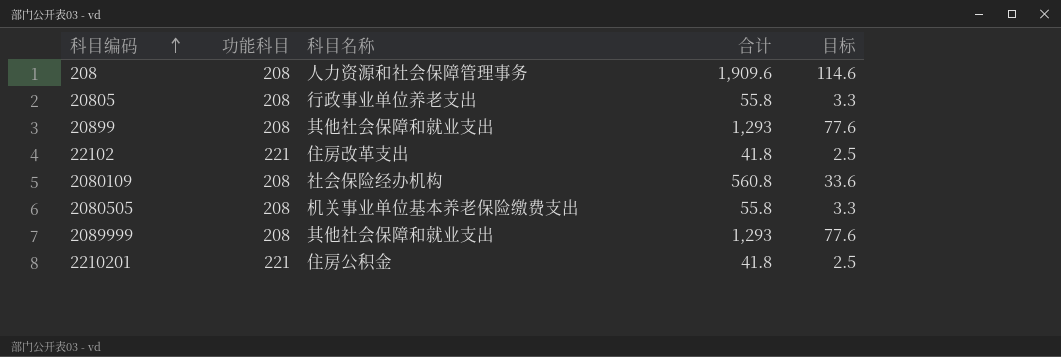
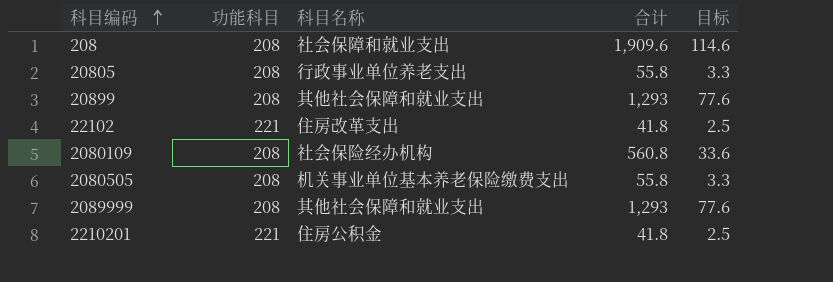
208 | 科目名称: 人力资源和社会保障管理事务 -> 社会保障和就业支出

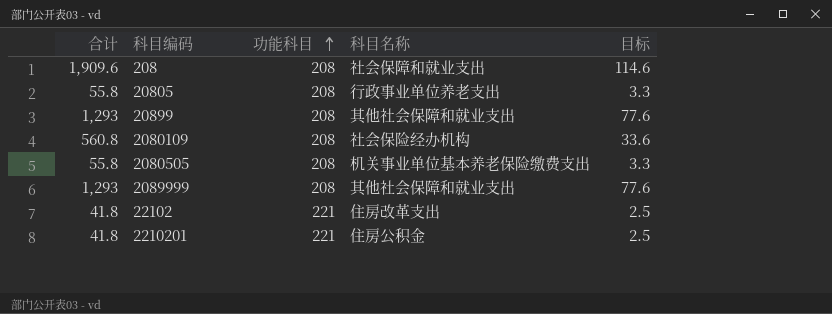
row order: 科目编码 ascending -> 功能科目 ascending
column 合计 | position: 4 -> 1

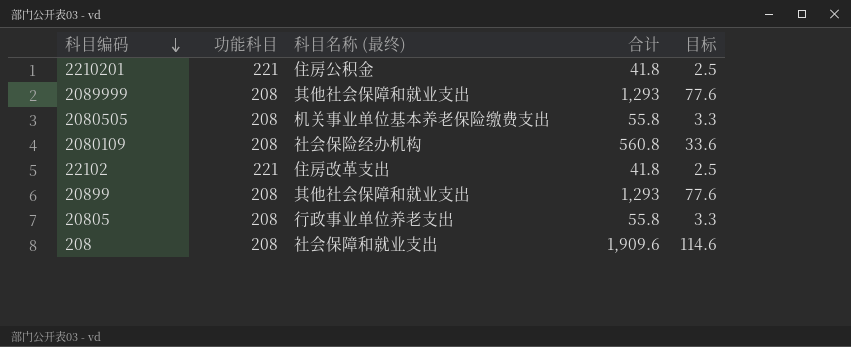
row order: 功能科目 ascending -> 科目编码 descending
column name: 科目名称 -> 科目名称 (最终)
column 合计 | position: 1 -> 4

